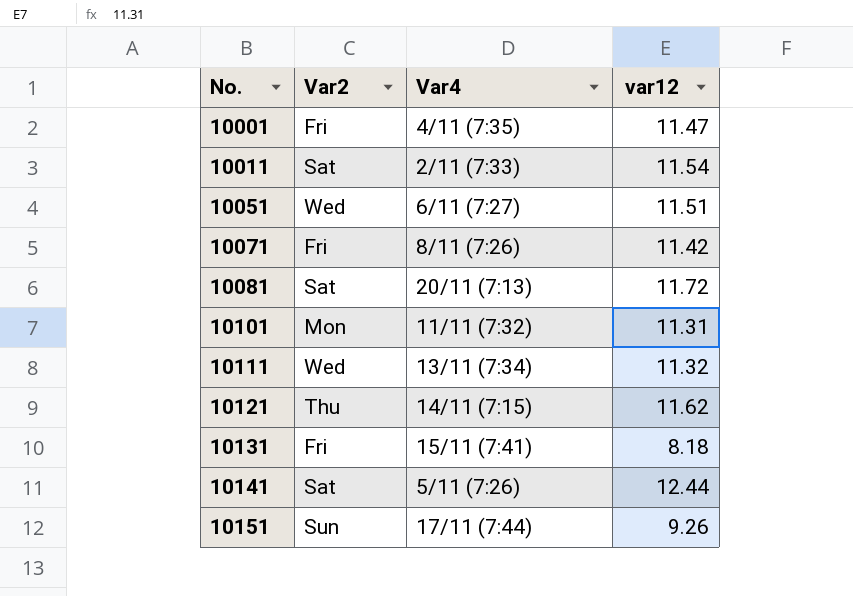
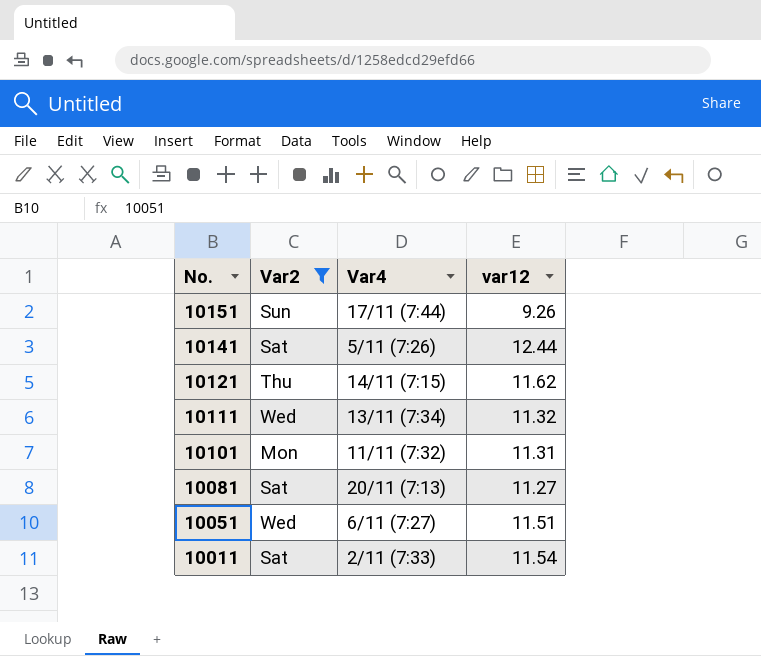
filter: none -> Var2 != Fri
row order: No. ascending -> No. descending
10081 | var12: 11.72 -> 11.27

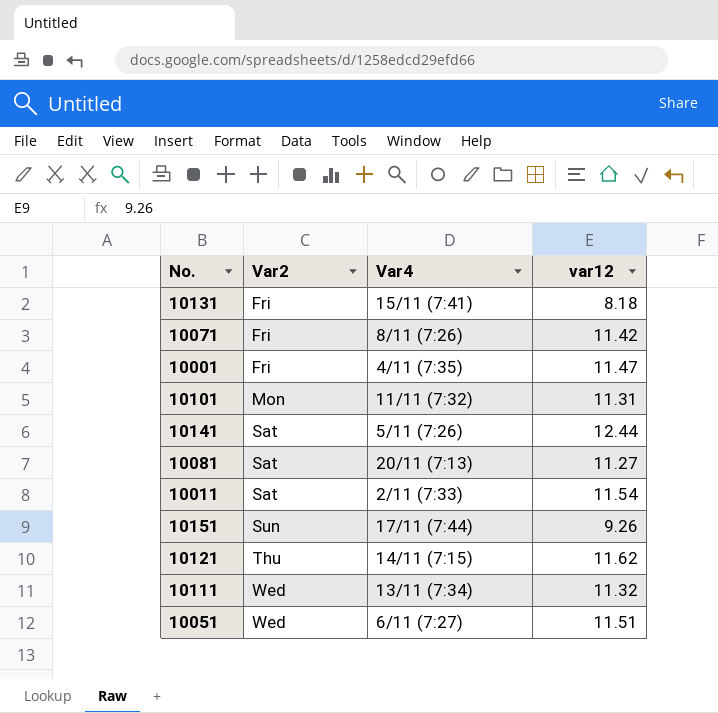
filter: Var2 != Fri -> none
row order: No. descending -> Var2 ascending

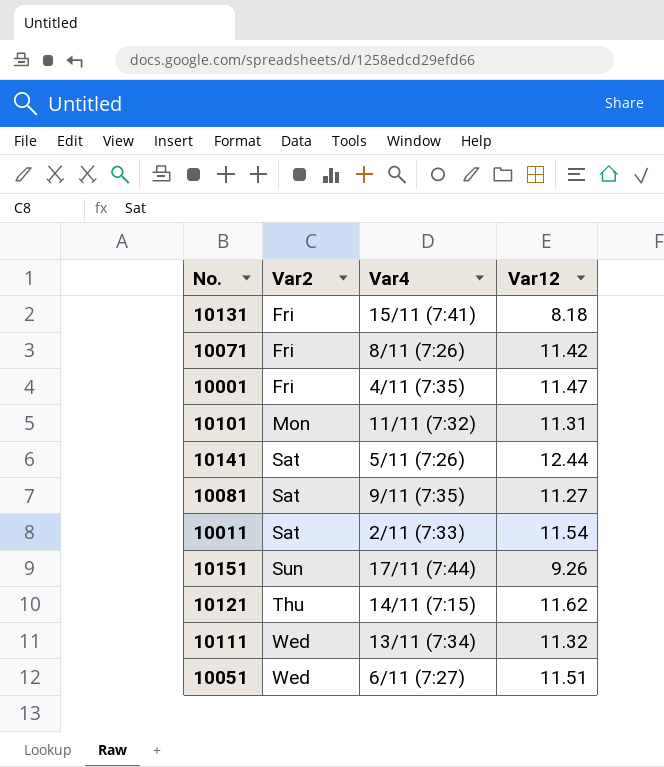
column name: var12 -> Var12
10081 | Var4: 20/11 (7:13) -> 9/11 (7:35)

